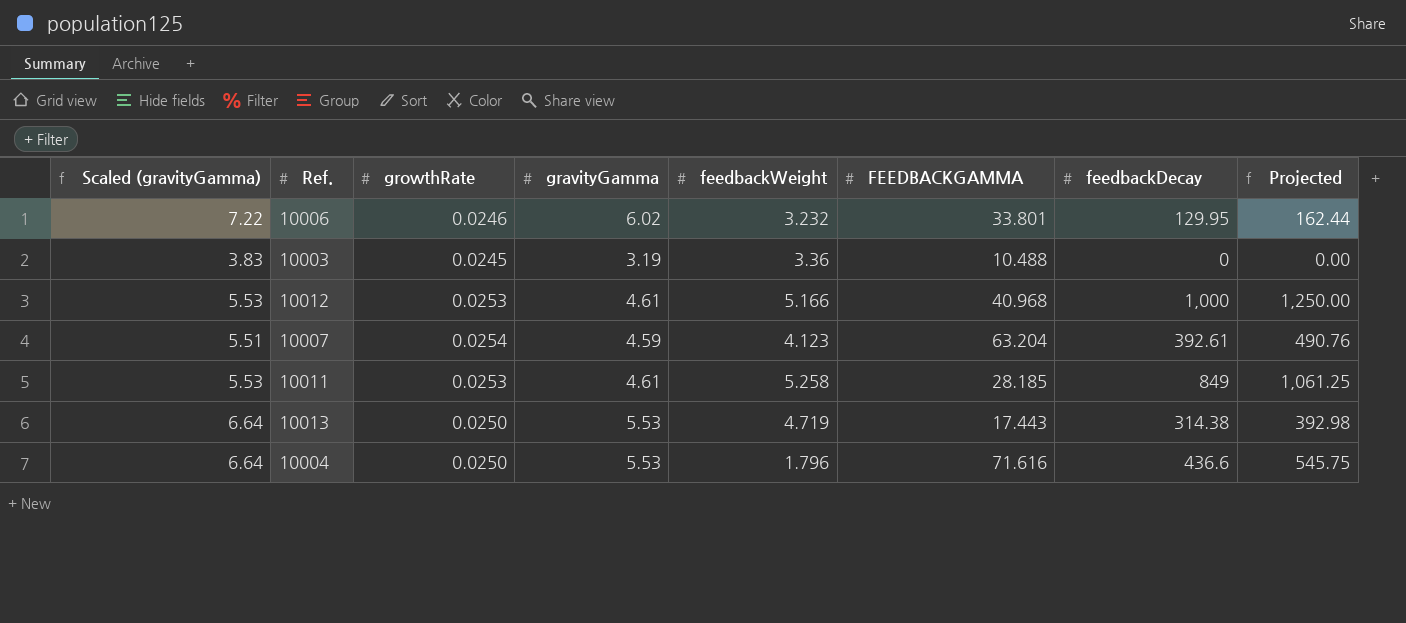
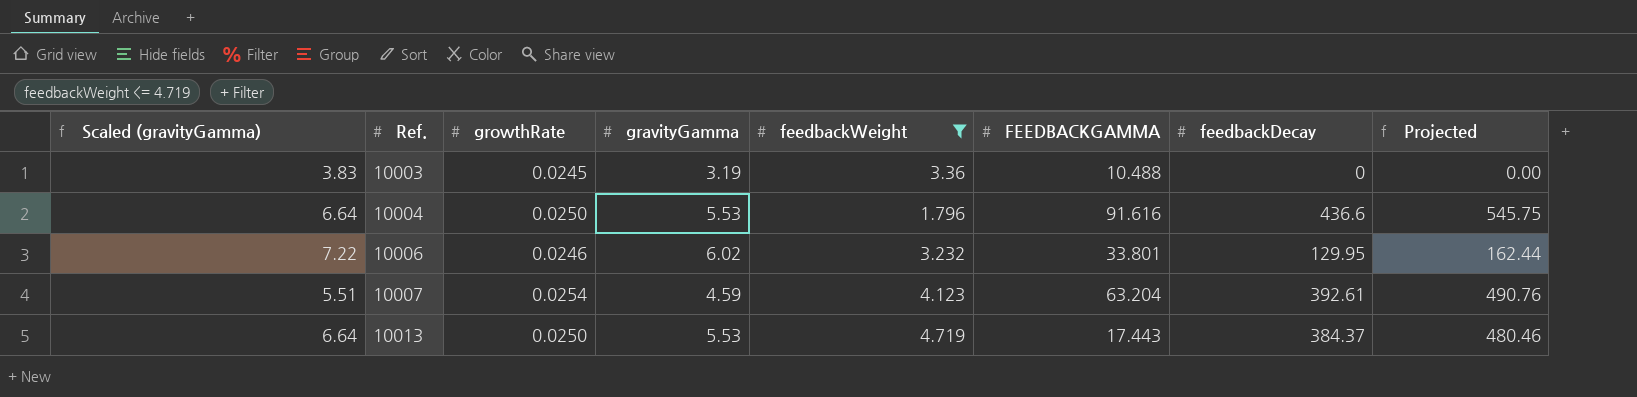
filter: none -> feedbackWeight <= 4.719
row order: none -> Ref. ascending
10004 | FEEDBACKGAMMA: 71.616 -> 91.616
10013 | feedbackDecay: 314.38 -> 384.37
10013 | Projected: 392.98 -> 480.46

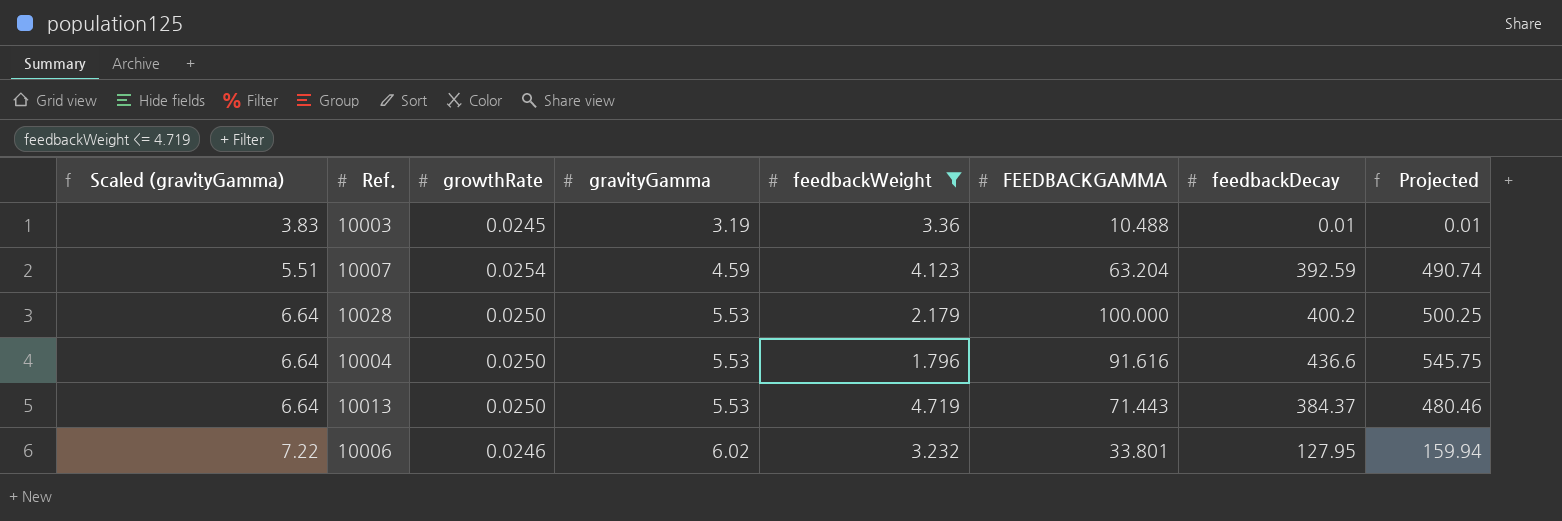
row order: Ref. ascending -> Scaled (gravityGamma) ascending
10003 | feedbackDecay: 0 -> 0.01
10003 | Projected: 0.00 -> 0.01
10007 | feedbackDecay: 392.61 -> 392.59
10007 | Projected: 490.76 -> 490.74
row 10028: none -> 6.64 | 0.0250 | 5.53 | 2.179 | 100.000 | 400.2 | 500.25
10013 | FEEDBACKGAMMA: 17.443 -> 71.443
10006 | feedbackDecay: 129.95 -> 127.95
10006 | Projected: 162.44 -> 159.94

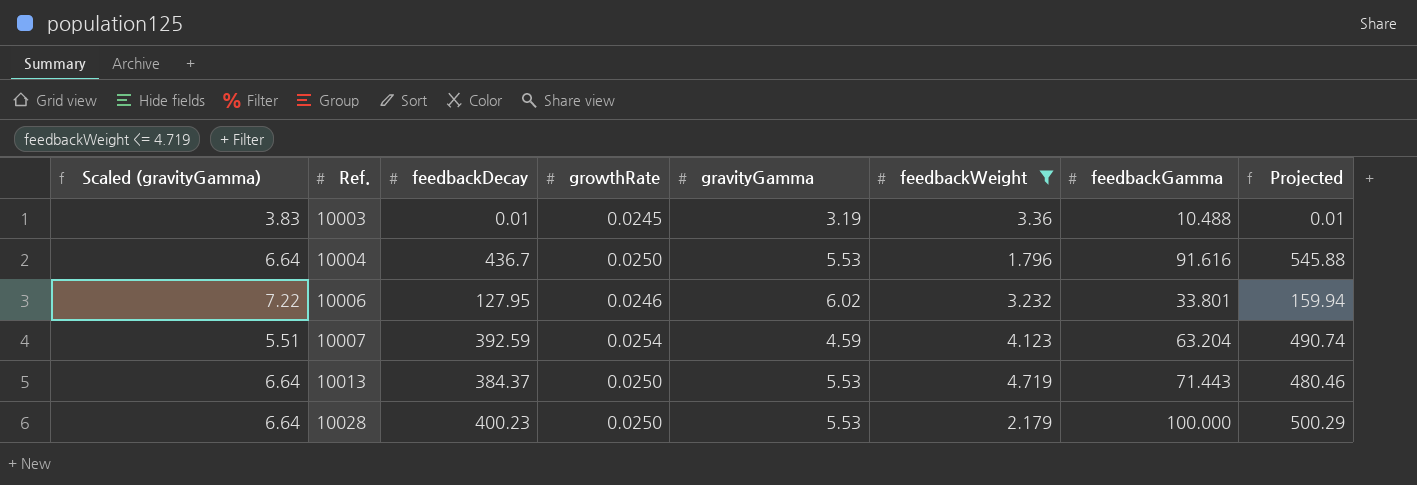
row order: Scaled (gravityGamma) ascending -> Ref. ascending
column feedbackDecay | position: 7 -> 3
column name: FEEDBACKGAMMA -> feedbackGamma
10004 | feedbackDecay: 436.6 -> 436.7
10004 | Projected: 545.75 -> 545.88
10028 | feedbackDecay: 400.2 -> 400.23
10028 | Projected: 500.25 -> 500.29

